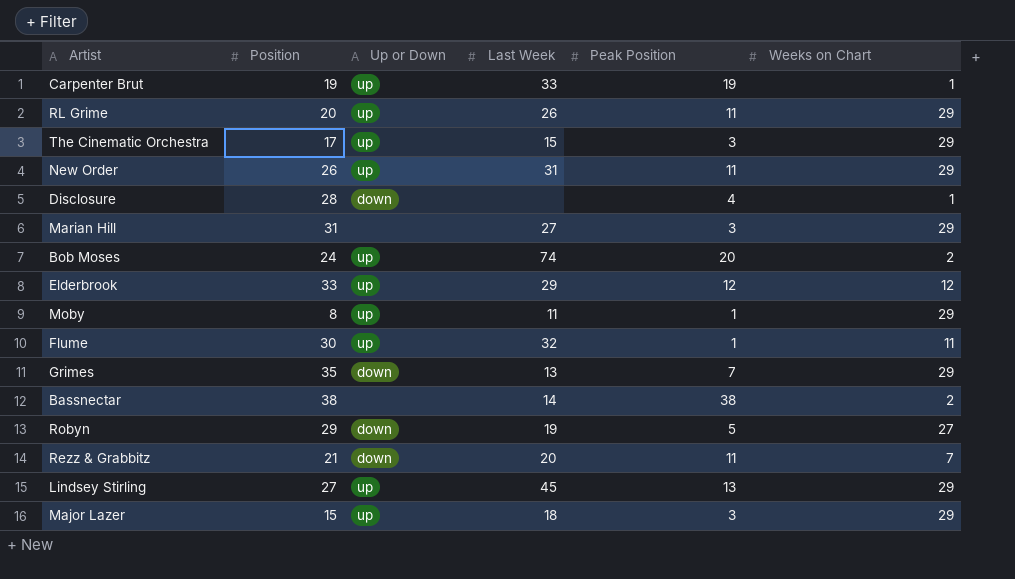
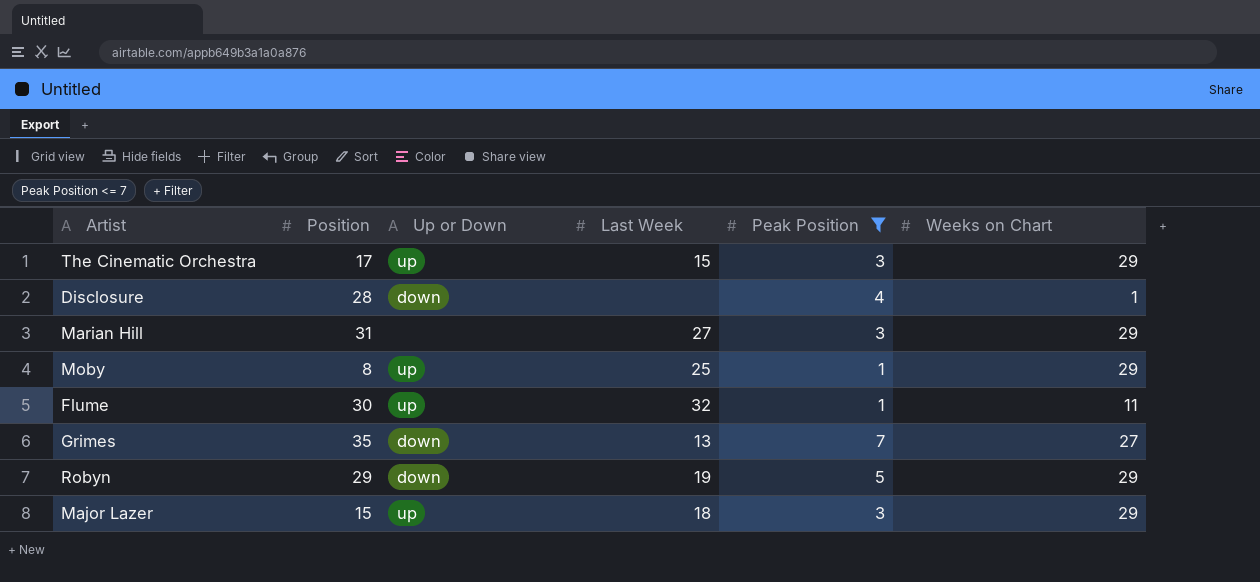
filter: none -> Peak Position <= 7
Moby | Last Week: 11 -> 25
Grimes | Weeks on Chart: 29 -> 27
Robyn | Weeks on Chart: 27 -> 29

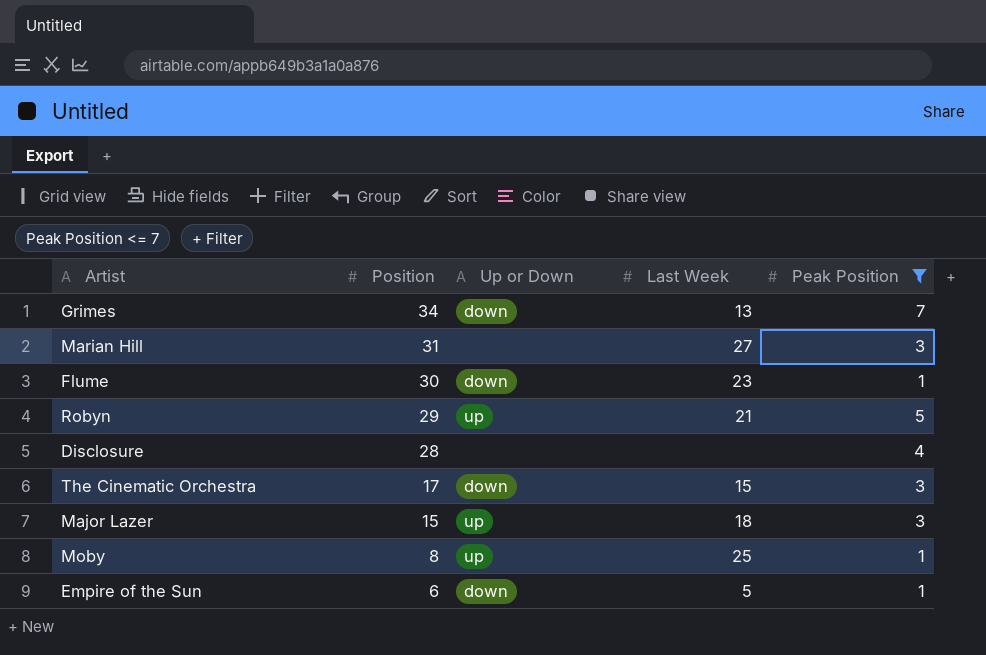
row order: none -> Position descending
column Weeks on Chart | position: 6 -> none
Grimes | Position: 35 -> 34
Flume | Up or Down: up -> down
Flume | Last Week: 32 -> 23
Robyn | Up or Down: down -> up
Robyn | Last Week: 19 -> 21
Disclosure | Up or Down: down -> none
The Cinematic Orchestra | Up or Down: up -> down
row Empire of the Sun: none -> 6 | down | 5 | 1

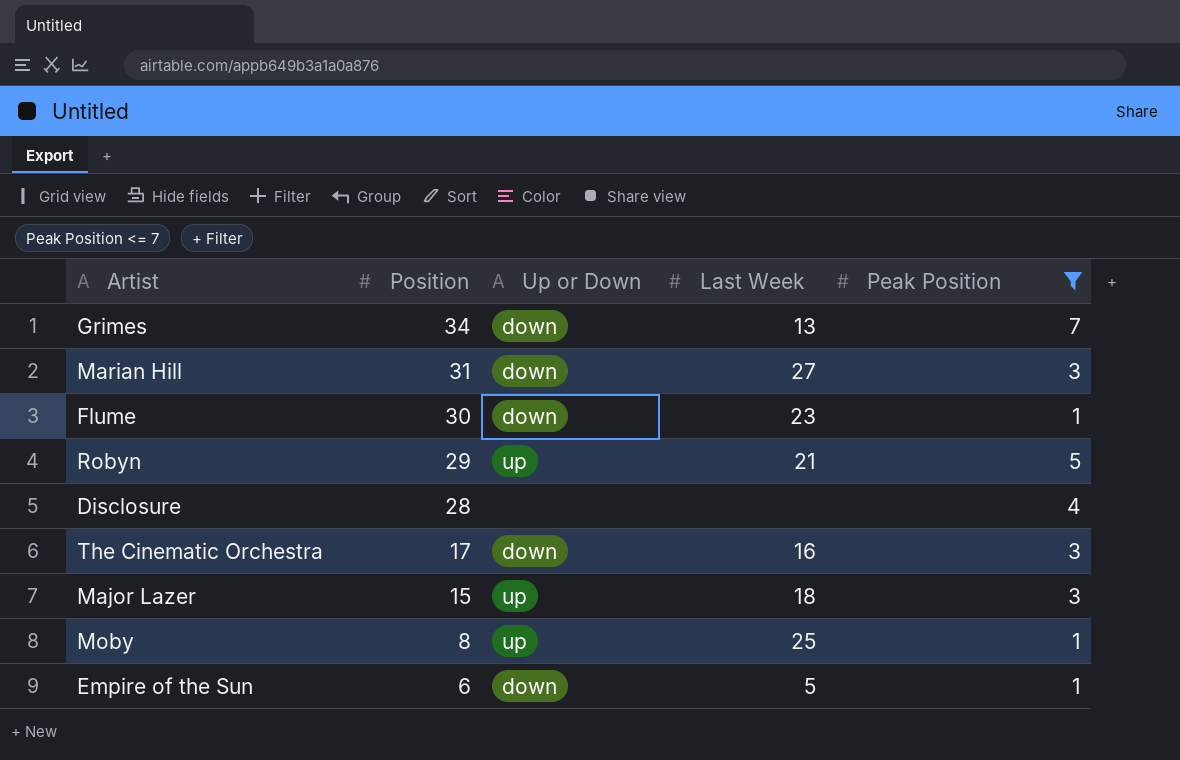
Marian Hill | Up or Down: none -> down
The Cinematic Orchestra | Last Week: 15 -> 16

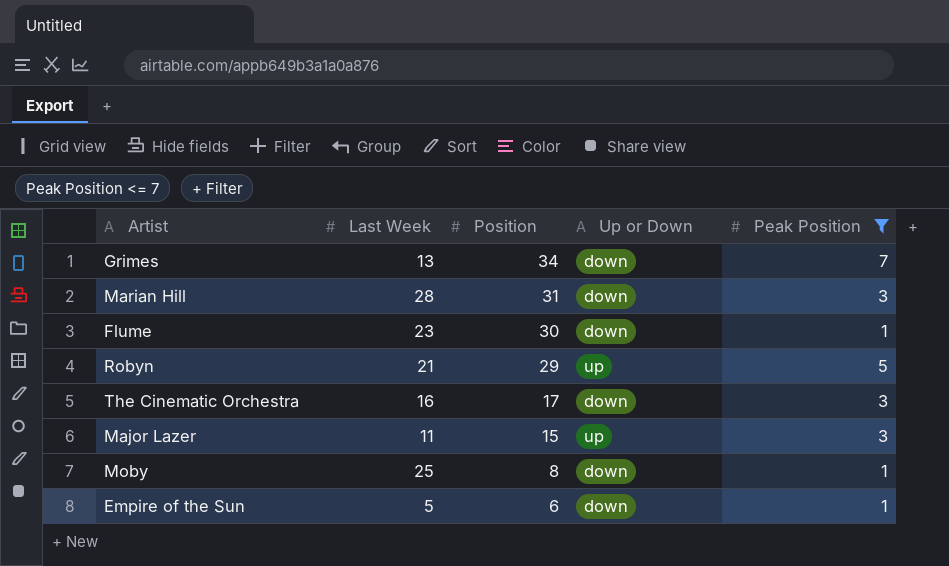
column Last Week | position: 4 -> 2
row Disclosure: 28 | none | none | 4 -> none
Marian Hill | Last Week: 27 -> 28
Major Lazer | Last Week: 18 -> 11
Moby | Up or Down: up -> down

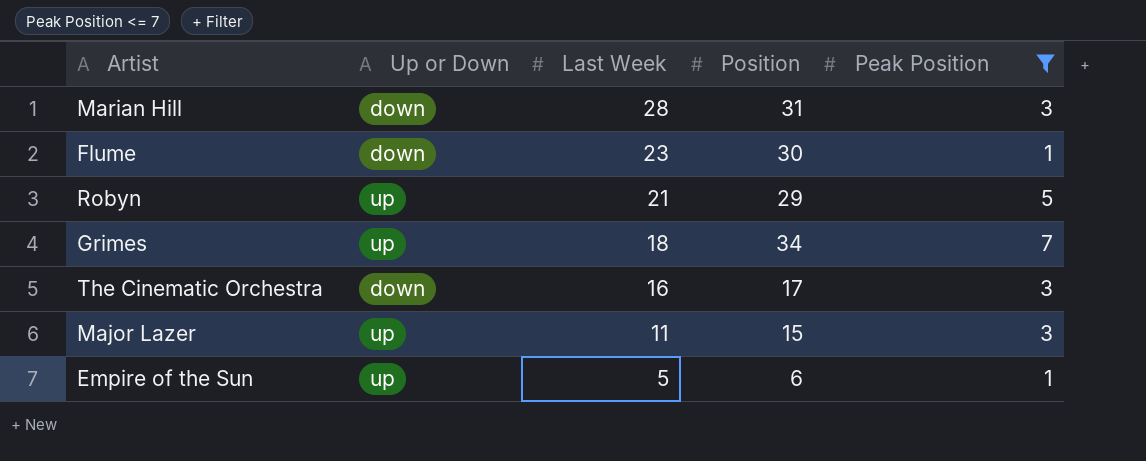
row order: Position descending -> Last Week descending
column Up or Down | position: 4 -> 2
row Moby: 25 | 8 | down | 1 -> none
Grimes | Up or Down: down -> up
Grimes | Last Week: 13 -> 18
Empire of the Sun | Up or Down: down -> up

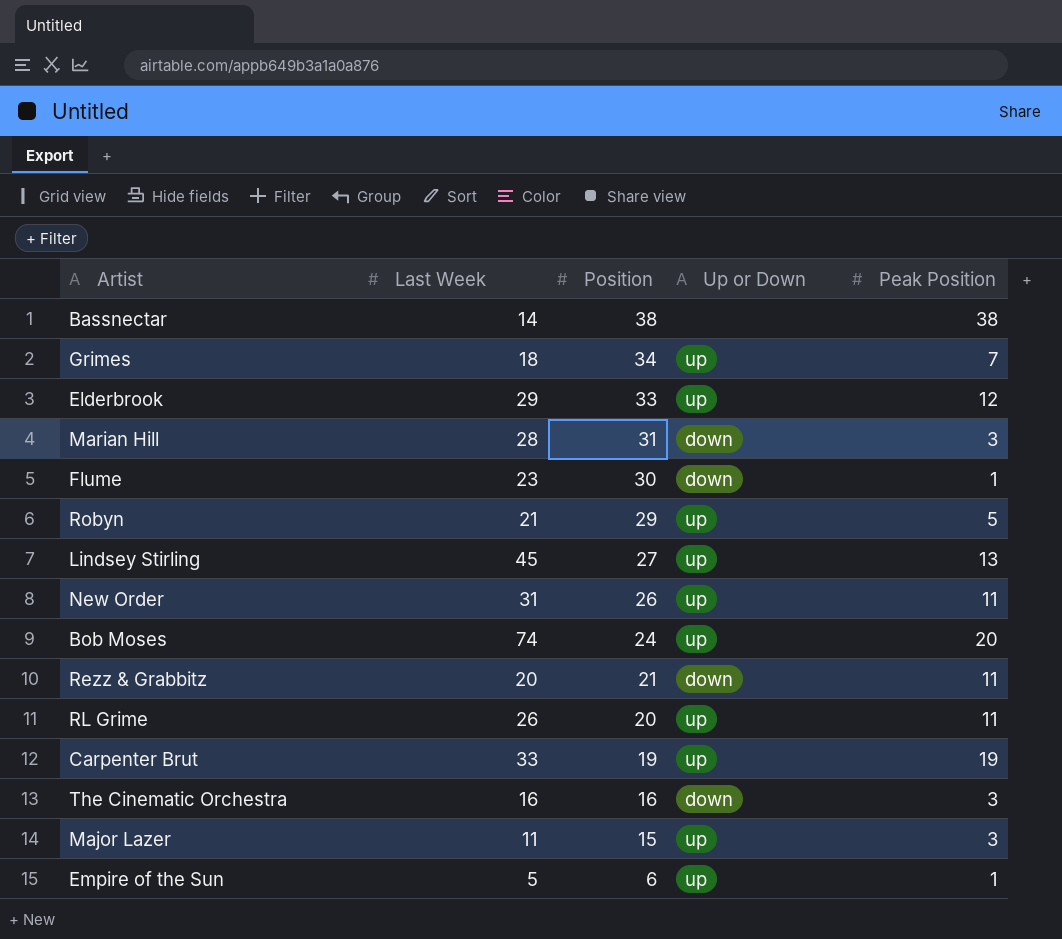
filter: Peak Position <= 7 -> none
row order: Last Week descending -> Position descending
column Up or Down | position: 2 -> 4
The Cinematic Orchestra | Position: 17 -> 16

